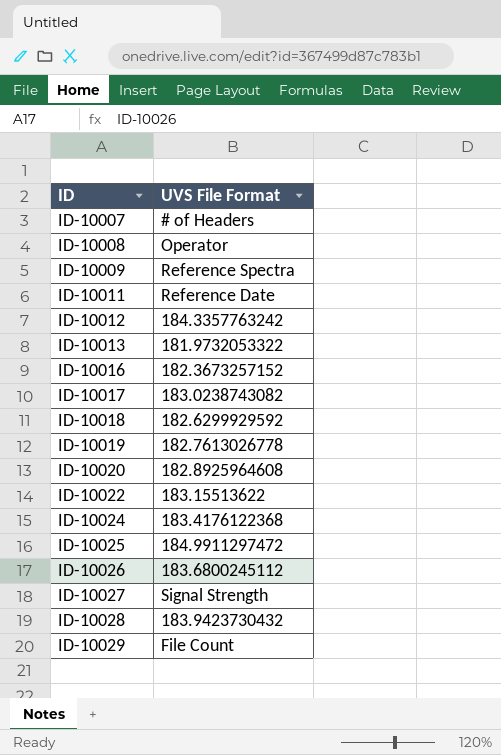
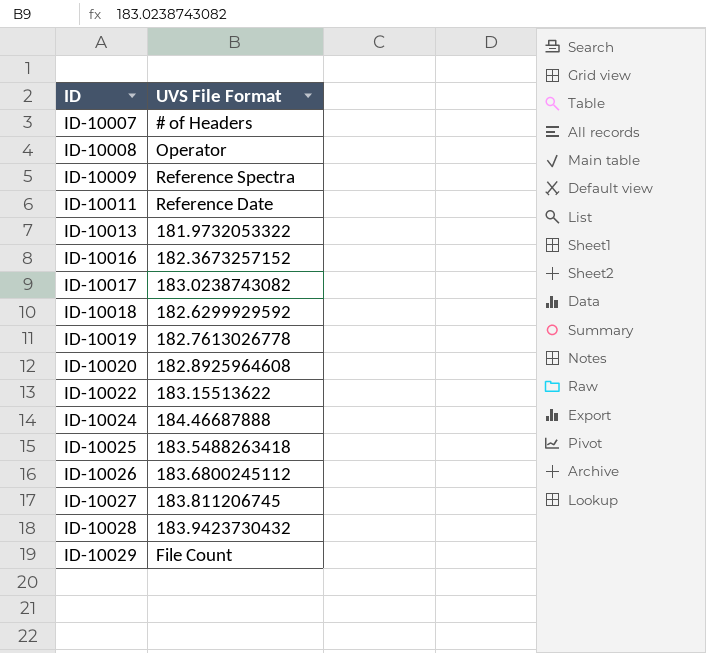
row ID-10012: 184.3357763242 -> none
ID-10024 | UVS File Format: 183.4176122368 -> 184.46687888
ID-10025 | UVS File Format: 184.9911297472 -> 183.5488263418
ID-10027 | UVS File Format: Signal Strength -> 183.811206745

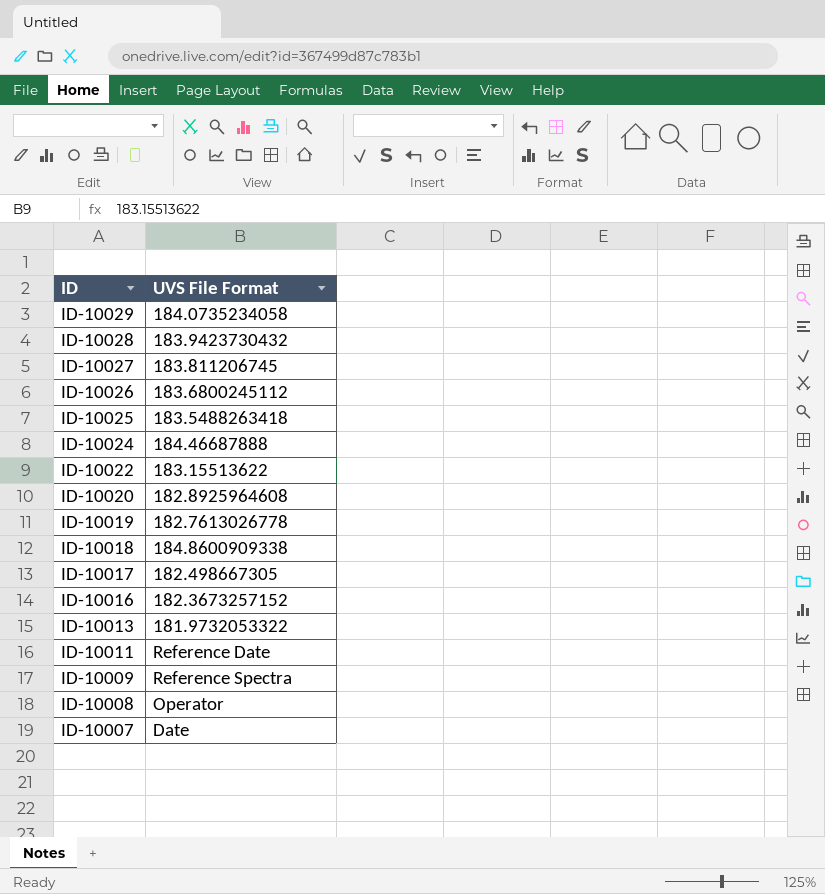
row order: ID ascending -> ID descending
ID-10029 | UVS File Format: File Count -> 184.0735234058
ID-10018 | UVS File Format: 182.6299929592 -> 184.8600909338
ID-10017 | UVS File Format: 183.0238743082 -> 182.498667305
ID-10007 | UVS File Format: # of Headers -> Date

